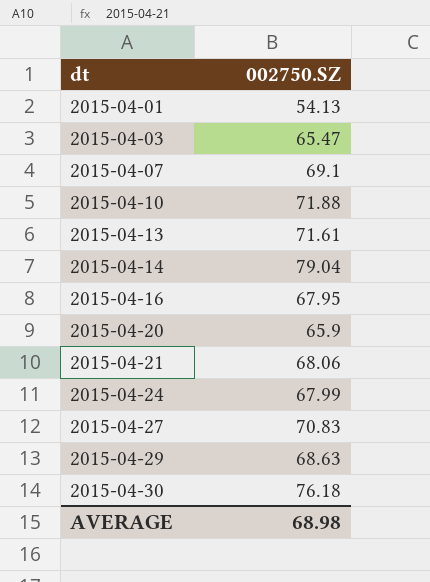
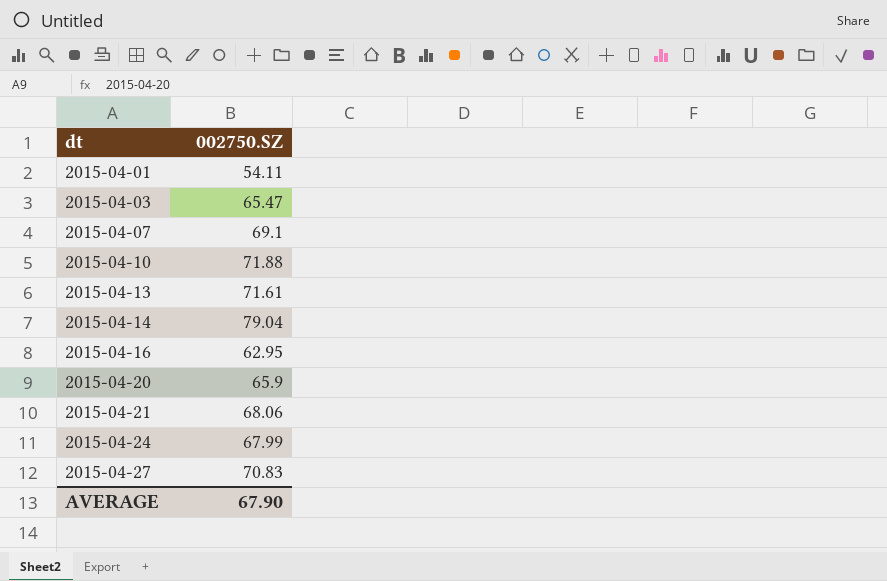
row 2015-04-29: 68.63 -> none
row 2015-04-30: 76.18 -> none
2015-04-01 | 002750.SZ: 54.13 -> 54.11
2015-04-16 | 002750.SZ: 67.95 -> 62.95
AVERAGE | 002750.SZ: 68.98 -> 67.90

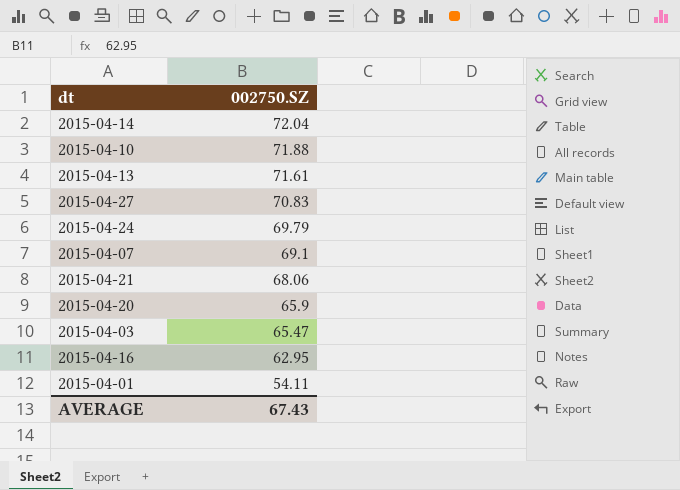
row order: dt ascending -> 002750.SZ descending
2015-04-14 | 002750.SZ: 79.04 -> 72.04
2015-04-24 | 002750.SZ: 67.99 -> 69.79
AVERAGE | 002750.SZ: 67.90 -> 67.43

